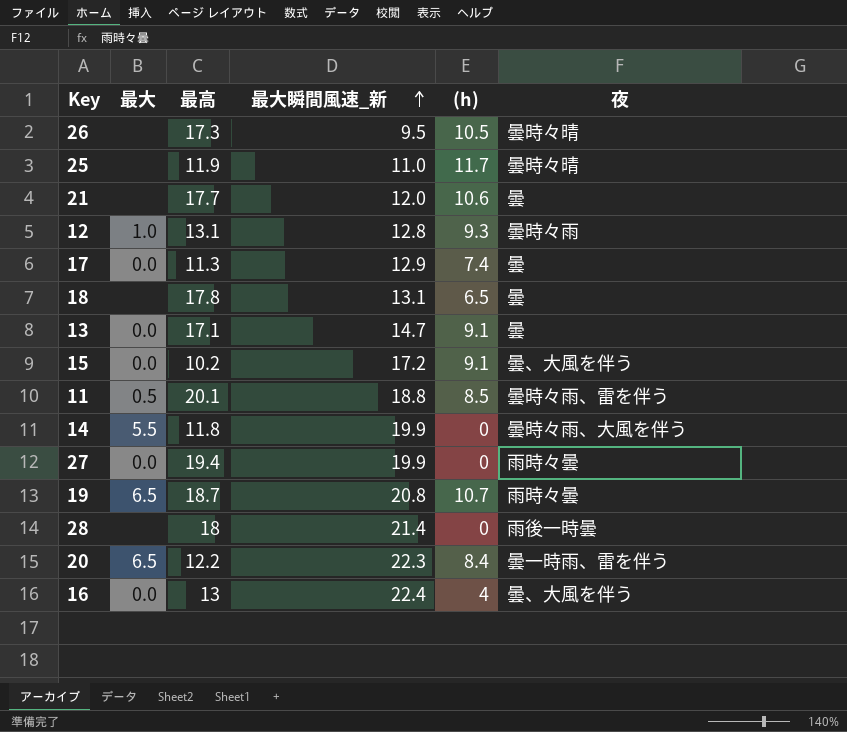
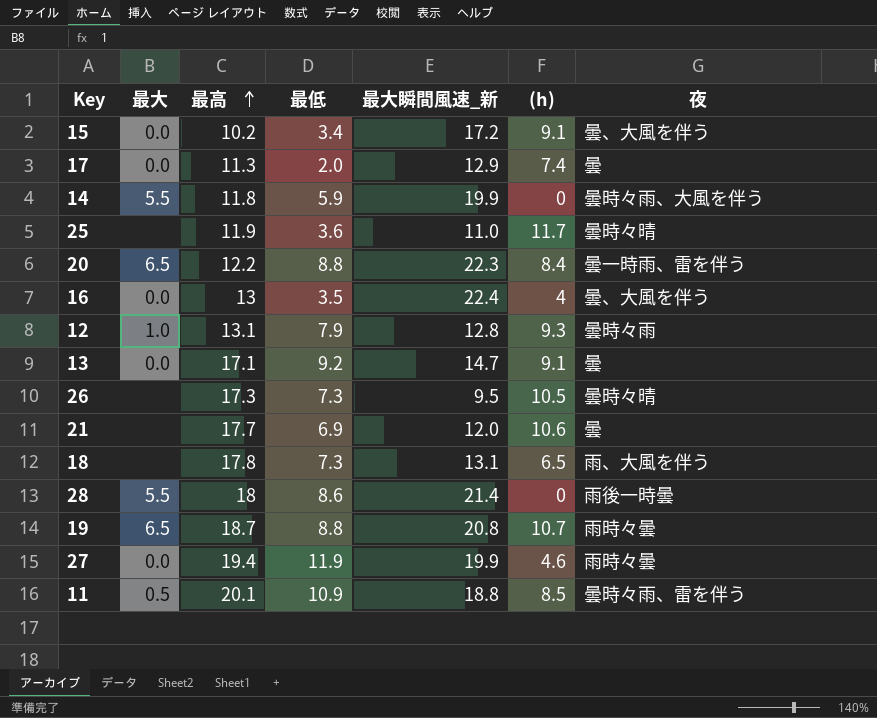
row order: 最大瞬間風速_新 ascending -> 最高 ascending
column 最低 | position: none -> 4
18 | 夜: 曇 -> 雨、大風を伴う
28 | 最大: none -> 5.5
27 | (h): 0 -> 4.6

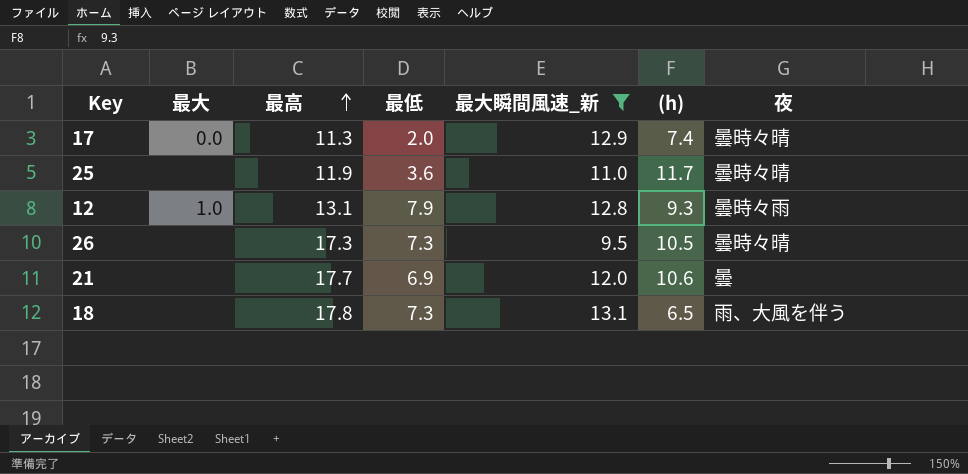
filter: none -> 最大瞬間風速_新 <= 13.1
17 | 夜: 曇 -> 曇時々晴

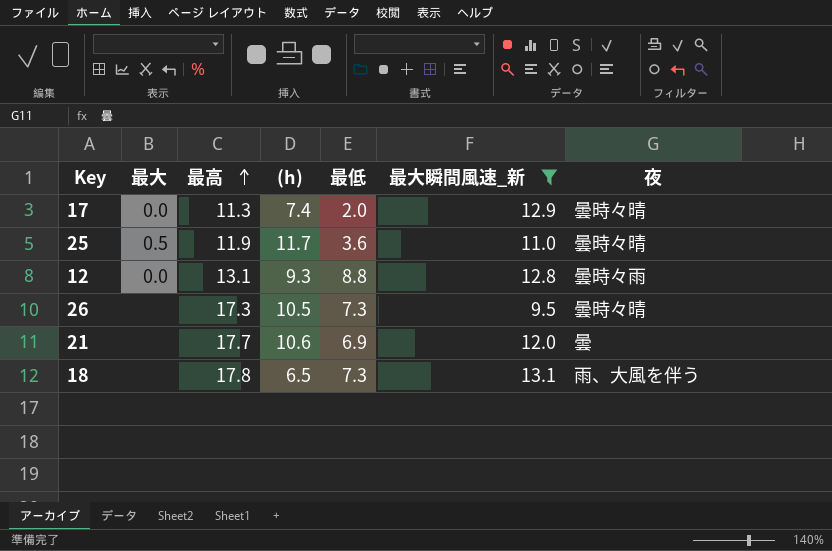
column (h) | position: 6 -> 4
25 | 最大: none -> 0.5
12 | 最大: 1.0 -> 0.0
12 | 最低: 7.9 -> 8.8

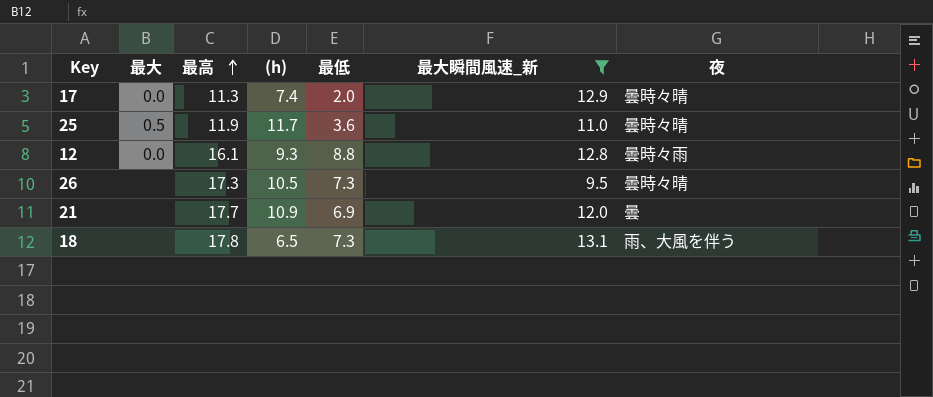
12 | 最高: 13.1 -> 16.1
21 | (h): 10.6 -> 10.9

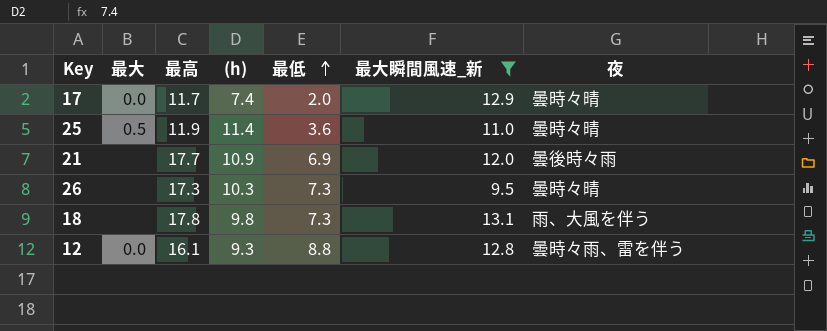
row order: 最高 ascending -> 最低 ascending
17 | 最高: 11.3 -> 11.7
25 | (h): 11.7 -> 11.4
21 | 夜: 曇 -> 曇後時々雨
26 | (h): 10.5 -> 10.3
18 | (h): 6.5 -> 9.8
12 | 夜: 曇時々雨 -> 曇時々雨、雷を伴う

